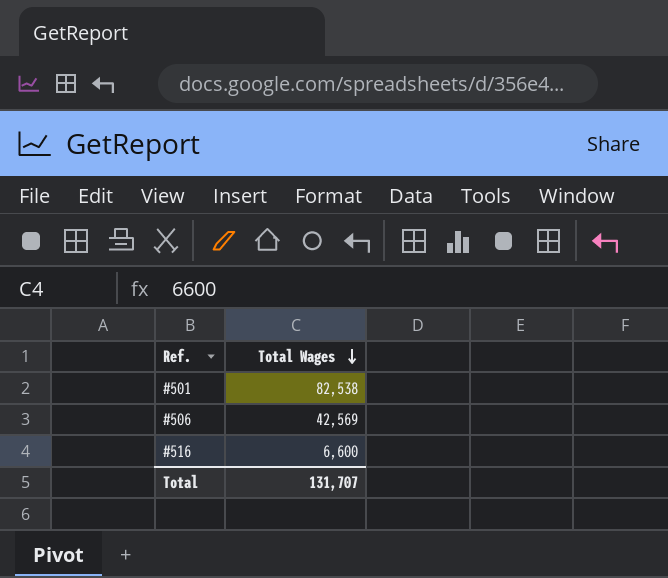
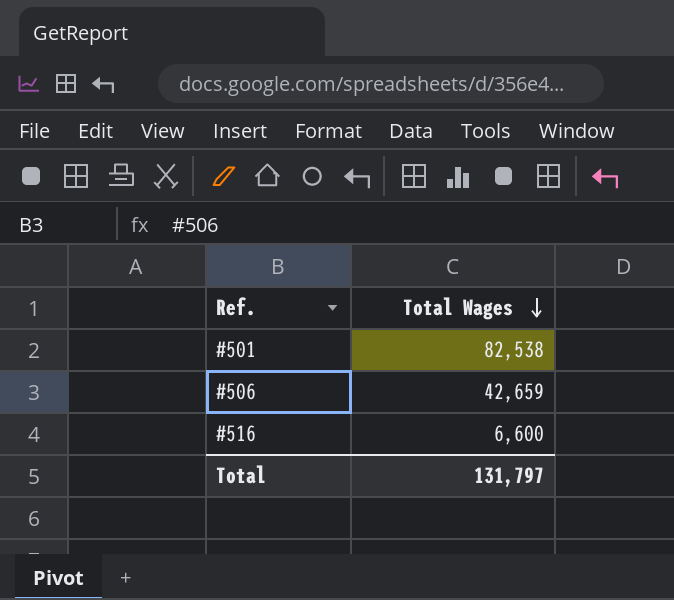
#506 | Total Wages: 42,569 -> 42,659
Total | Total Wages: 131,707 -> 131,797

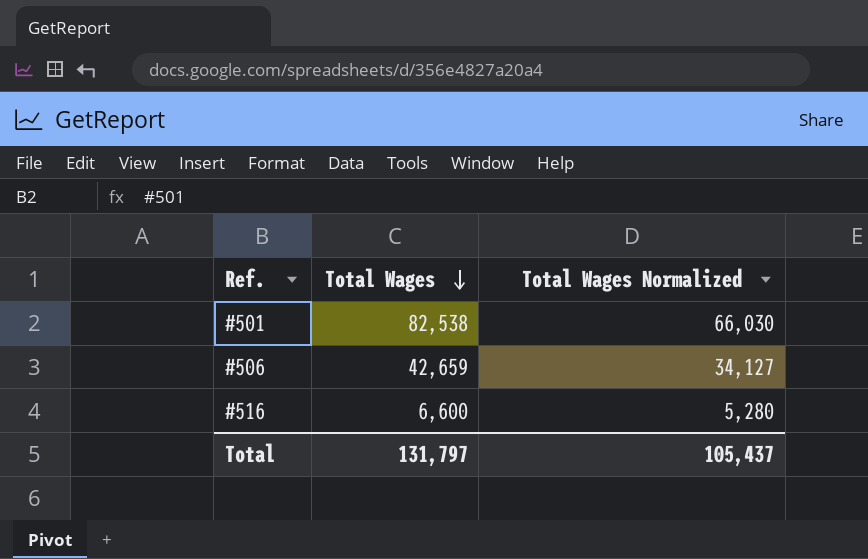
column Total Wages Normalized | formula: none -> [Total Wages] * 0.8

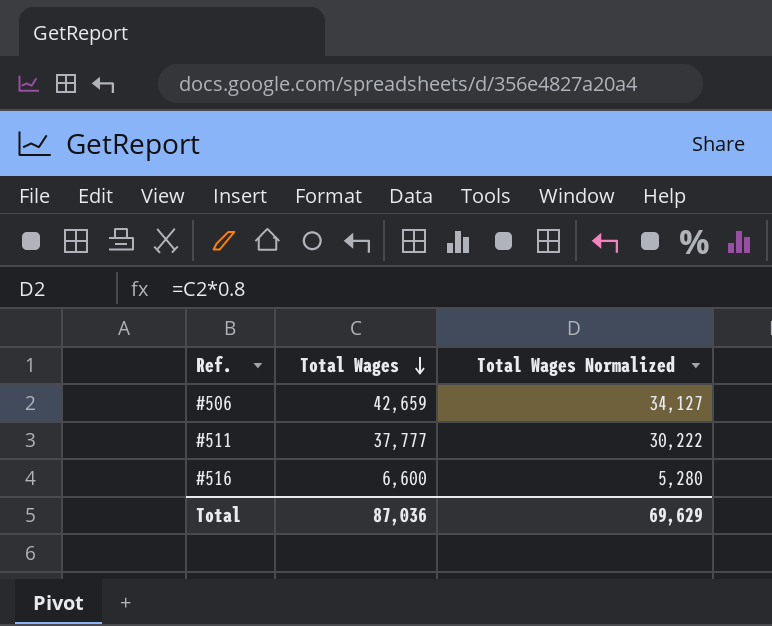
row #501: 82,538 | 66,030 -> none
row #511: none -> 37,777 | 30,222
Total | Total Wages: 131,797 -> 87,036
Total | Total Wages Normalized: 105,437 -> 69,629

